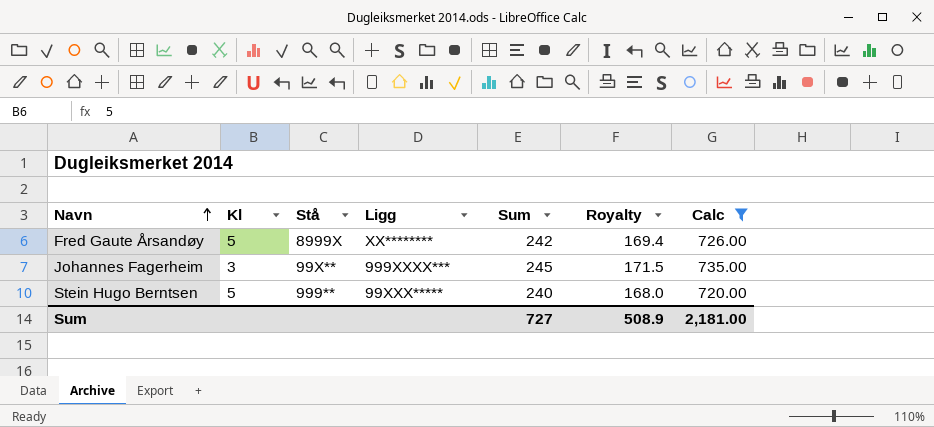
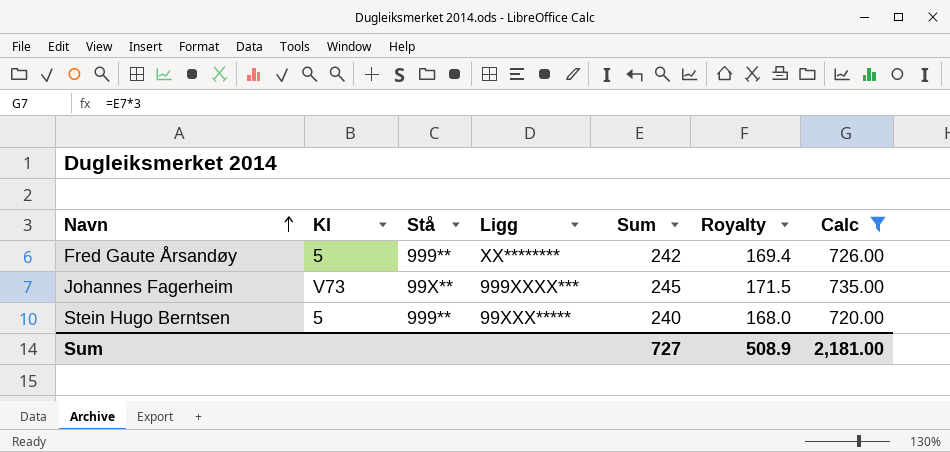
Fred Gaute Årsandøy | Stå: 8999X -> 999**
Johannes Fagerheim | Kl: 3 -> V73

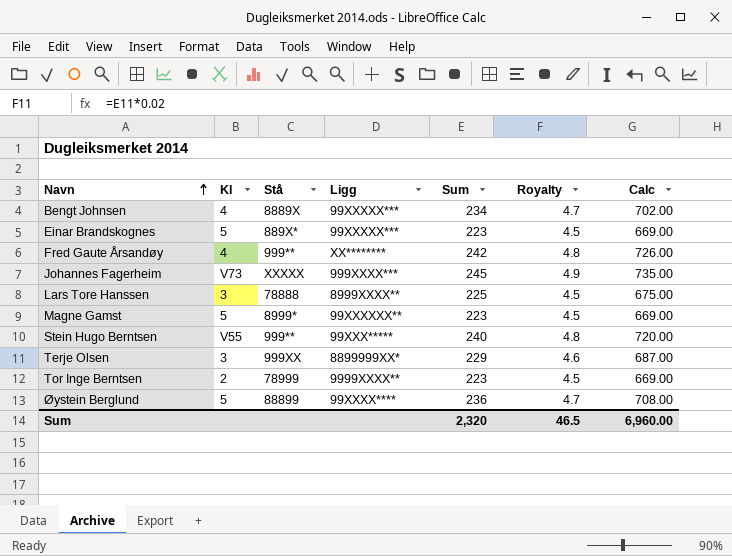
filter: Calc >= 720.00 -> none
column Royalty | formula: [Sum] * 0.7 -> [Sum] * 0.02
Fred Gaute Årsandøy | Kl: 5 -> 4
Johannes Fagerheim | Stå: 99X** -> XXXXX
Stein Hugo Berntsen | Kl: 5 -> V55
Sum | Sum: 727 -> 2,320
Sum | Royalty: 508.9 -> 46.5
Sum | Calc: 2,181.00 -> 6,960.00

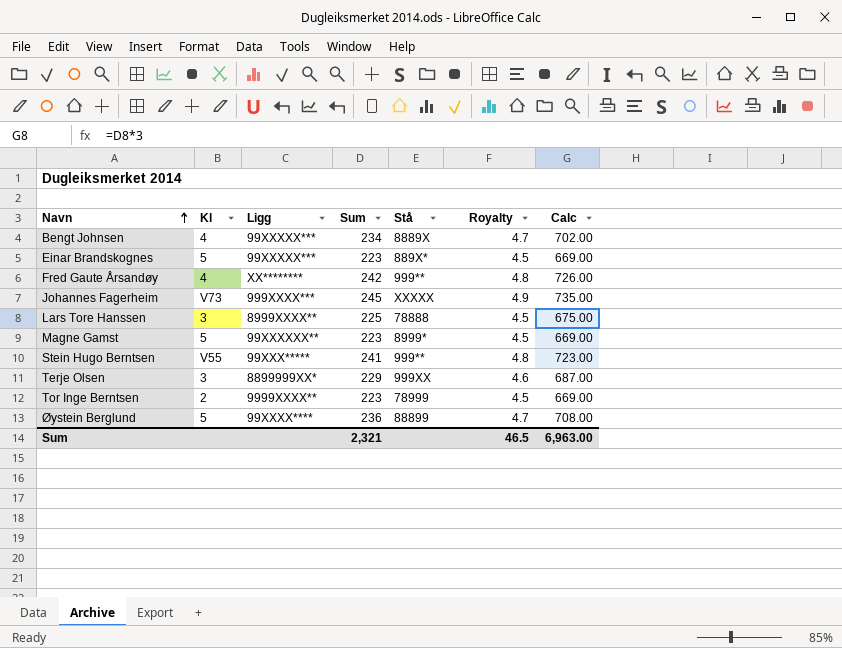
column Stå | position: 3 -> 5
Stein Hugo Berntsen | Sum: 240 -> 241
Stein Hugo Berntsen | Calc: 720.00 -> 723.00
Sum | Sum: 2,320 -> 2,321
Sum | Calc: 6,960.00 -> 6,963.00

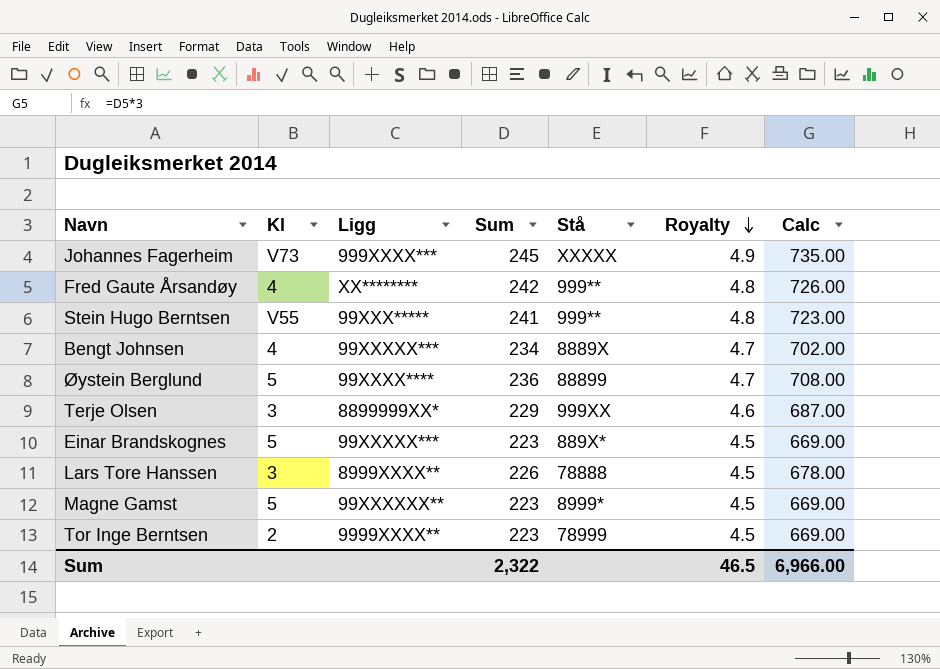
row order: Navn ascending -> Royalty descending
Lars Tore Hanssen | Sum: 225 -> 226
Lars Tore Hanssen | Calc: 675.00 -> 678.00
Sum | Sum: 2,321 -> 2,322
Sum | Calc: 6,963.00 -> 6,966.00

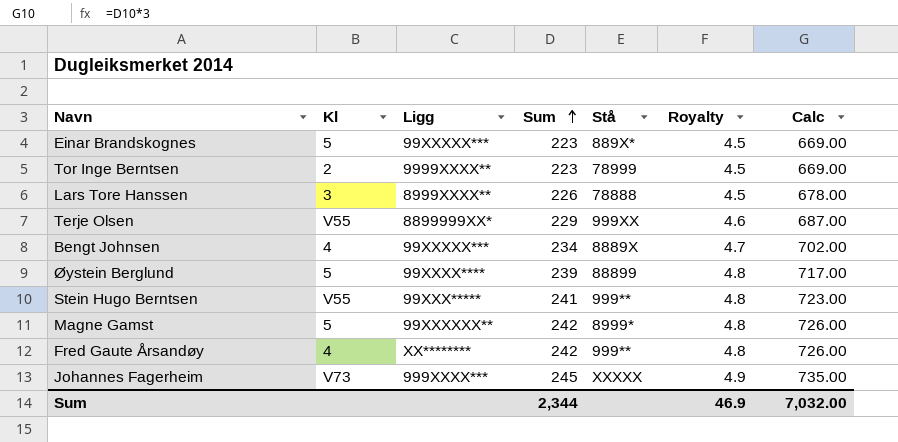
row order: Royalty descending -> Sum ascending
Terje Olsen | Kl: 3 -> V55
Øystein Berglund | Sum: 236 -> 239
Øystein Berglund | Royalty: 4.7 -> 4.8
Øystein Berglund | Calc: 708.00 -> 717.00
Magne Gamst | Sum: 223 -> 242
Magne Gamst | Royalty: 4.5 -> 4.8
Magne Gamst | Calc: 669.00 -> 726.00
Sum | Sum: 2,322 -> 2,344
Sum | Royalty: 46.5 -> 46.9
Sum | Calc: 6,966.00 -> 7,032.00

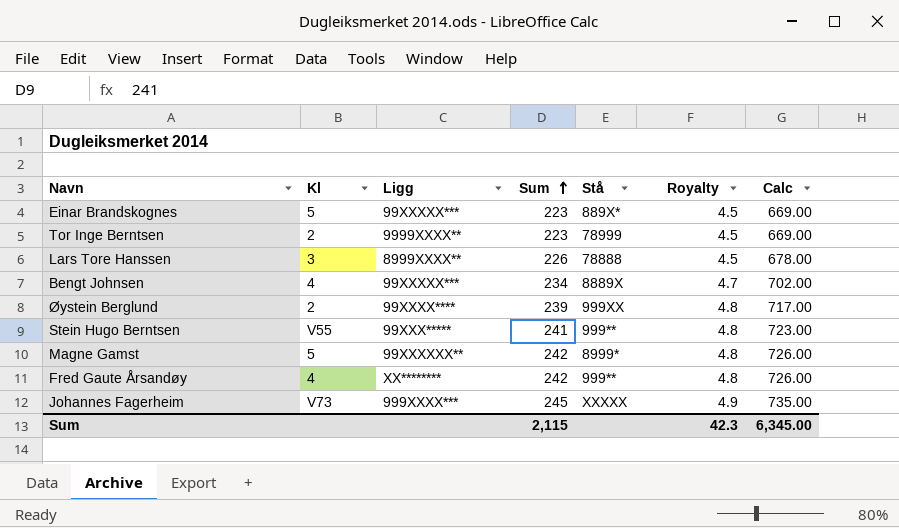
row Terje Olsen: V55 | 8899999XX* | 229 | 999XX | 4.6 | 687.00 -> none
Øystein Berglund | Kl: 5 -> 2
Øystein Berglund | Stå: 88899 -> 999XX
Sum | Sum: 2,344 -> 2,115
Sum | Royalty: 46.9 -> 42.3
Sum | Calc: 7,032.00 -> 6,345.00

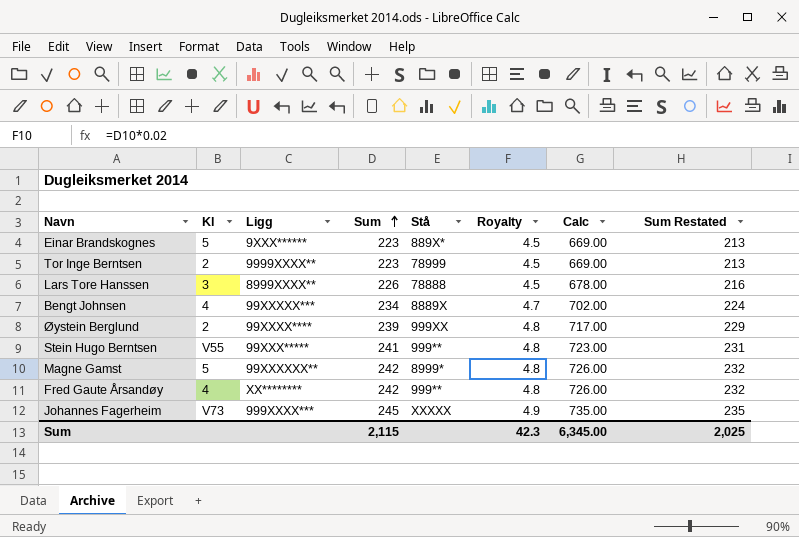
column Sum Restated | formula: none -> [Sum] - 10
Einar Brandskognes | Ligg: 99XXXXX*** -> 9XXX******

